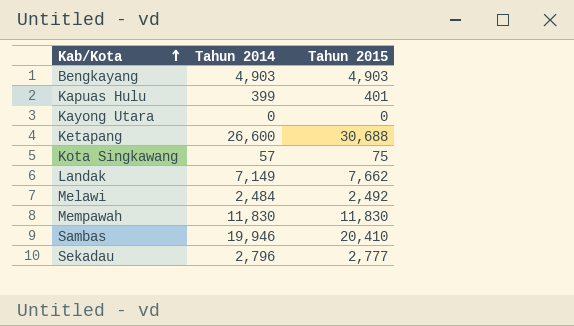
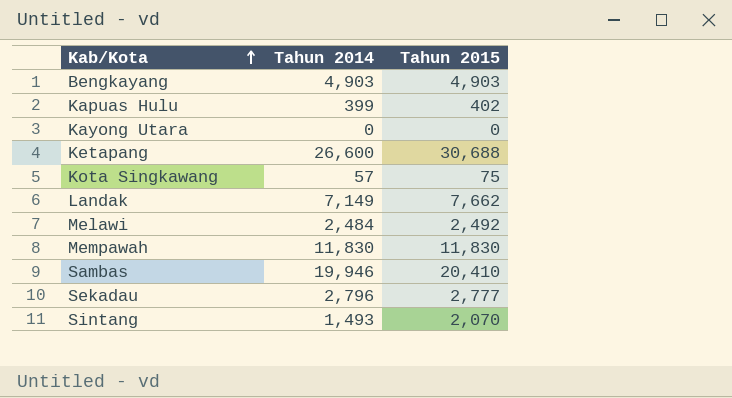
Kapuas Hulu | Tahun 2015: 401 -> 402
row Sintang: none -> 1,493 | 2,070

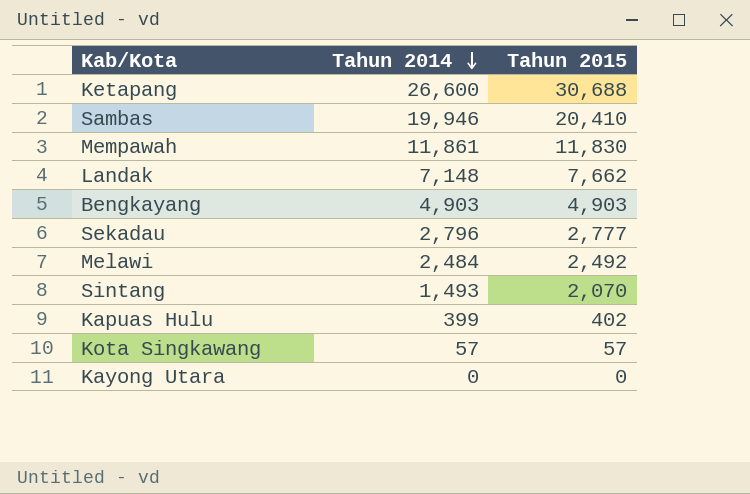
row order: Kab/Kota ascending -> Tahun 2014 descending
Mempawah | Tahun 2014: 11,830 -> 11,861
Landak | Tahun 2014: 7,149 -> 7,148
Kota Singkawang | Tahun 2015: 75 -> 57

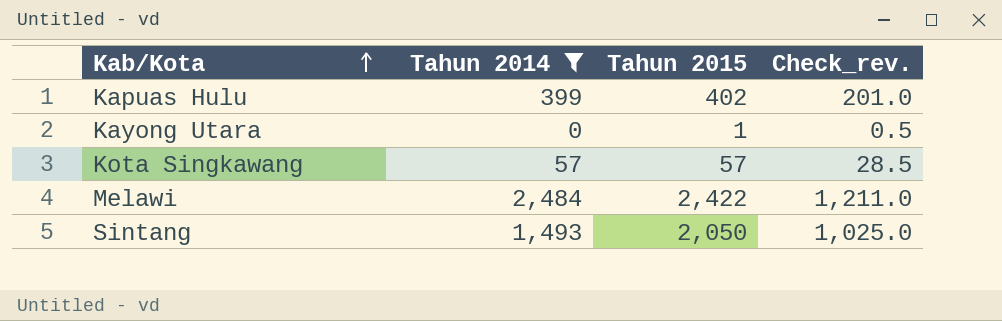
filter: none -> Tahun 2014 <= 2,484
row order: Tahun 2014 descending -> Kab/Kota ascending
column Check_rev. | formula: none -> [Tahun 2015] * 0.5
Kayong Utara | Tahun 2015: 0 -> 1
Melawi | Tahun 2015: 2,492 -> 2,422
Sintang | Tahun 2015: 2,070 -> 2,050

